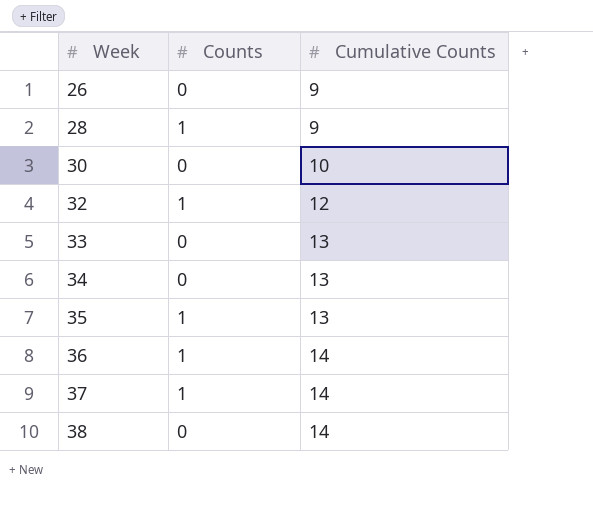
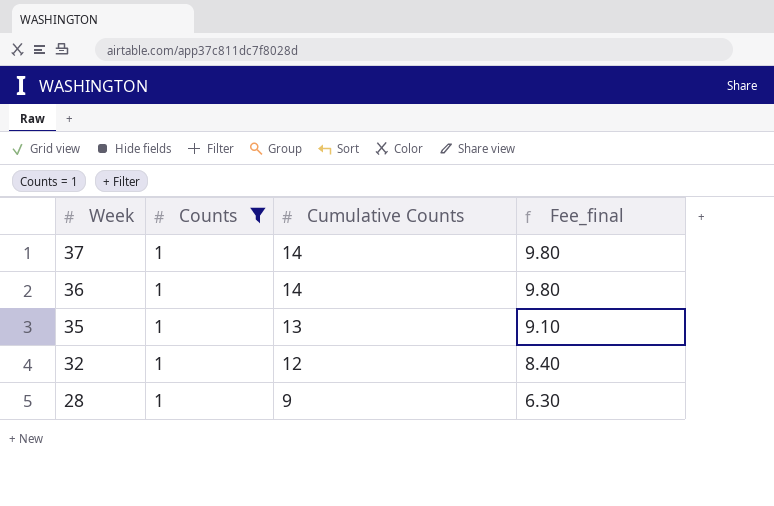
filter: none -> Counts = 1
row order: Week ascending -> Week descending
column Fee_final | formula: none -> [Cumulative Counts] * 0.7

